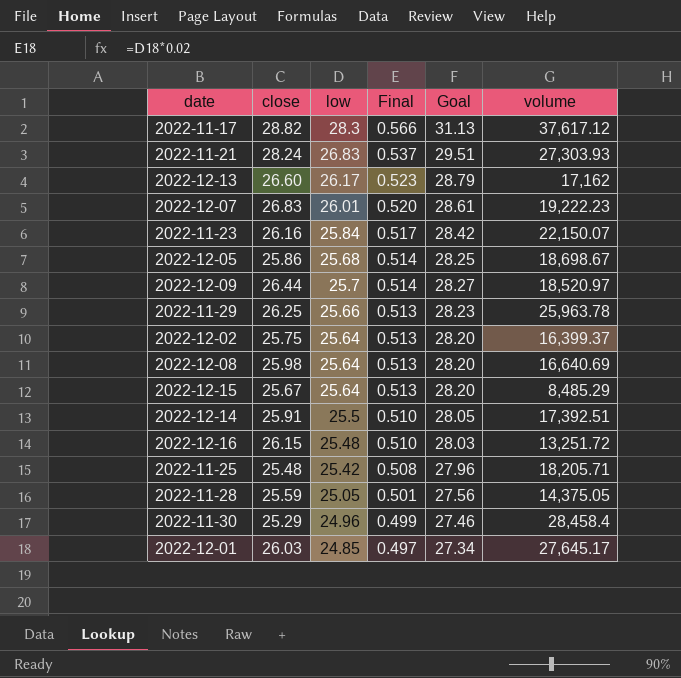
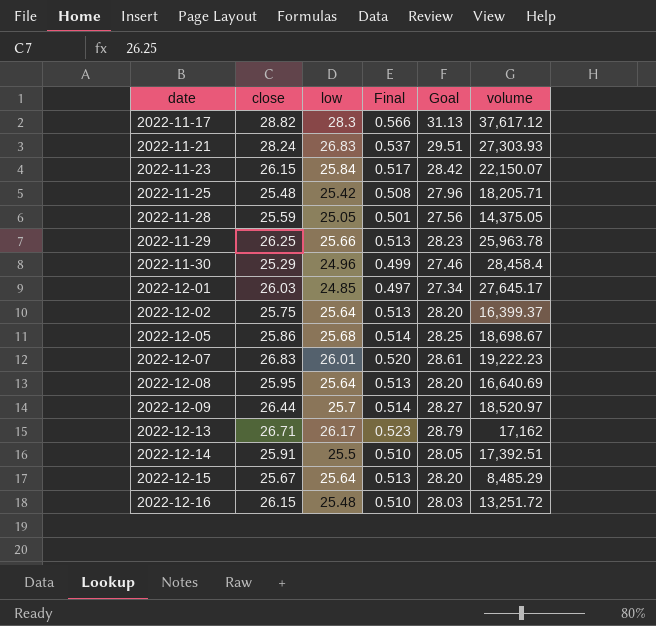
row order: Final descending -> date ascending
2022-11-23 | close: 26.16 -> 26.15
2022-12-08 | close: 25.98 -> 25.95
2022-12-13 | close: 26.60 -> 26.71

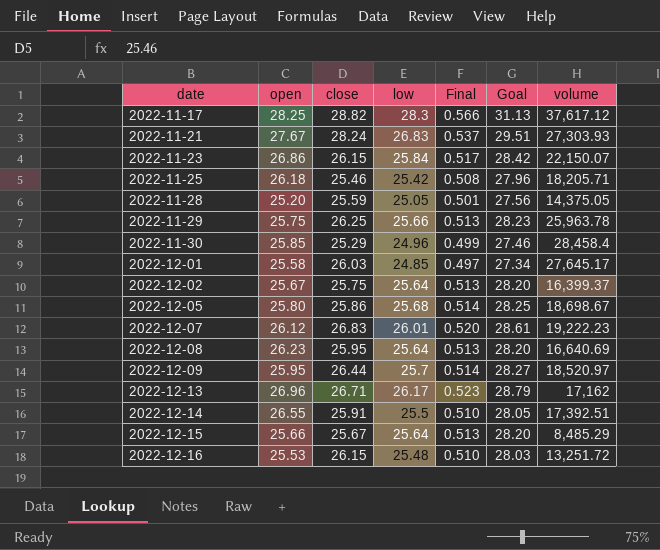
column open | position: none -> 2
2022-11-25 | close: 25.48 -> 25.46

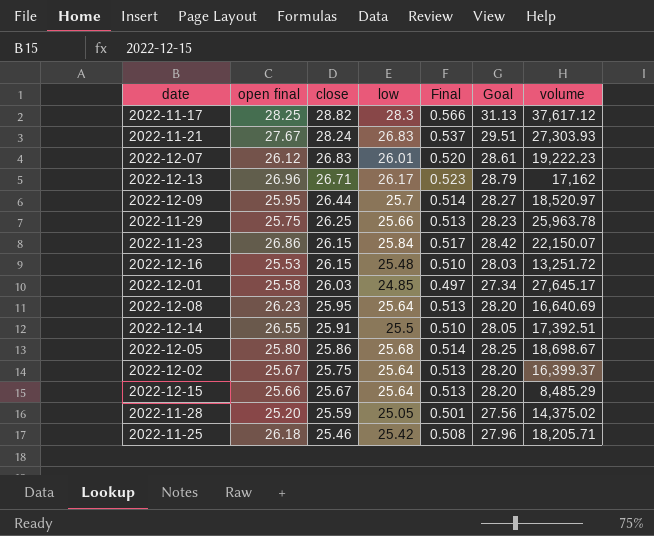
row order: date ascending -> close descending
column name: open -> open final
row 2022-11-30: 25.85 | 25.29 | 24.96 | 0.499 | 27.46 | 28,458.4 -> none
2022-11-28 | volume: 14,375.05 -> 14,375.02

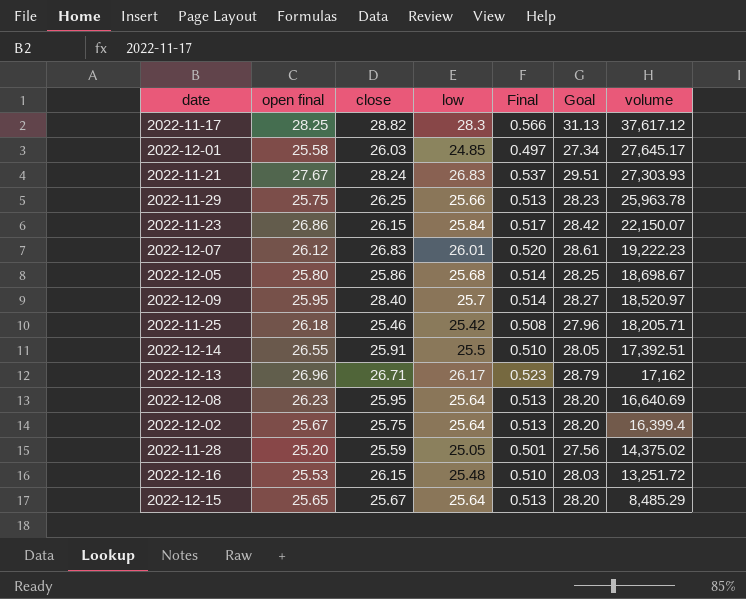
row order: close descending -> volume descending
2022-12-09 | close: 26.44 -> 28.40
2022-12-02 | volume: 16,399.37 -> 16,399.4
2022-12-15 | open final: 25.66 -> 25.65

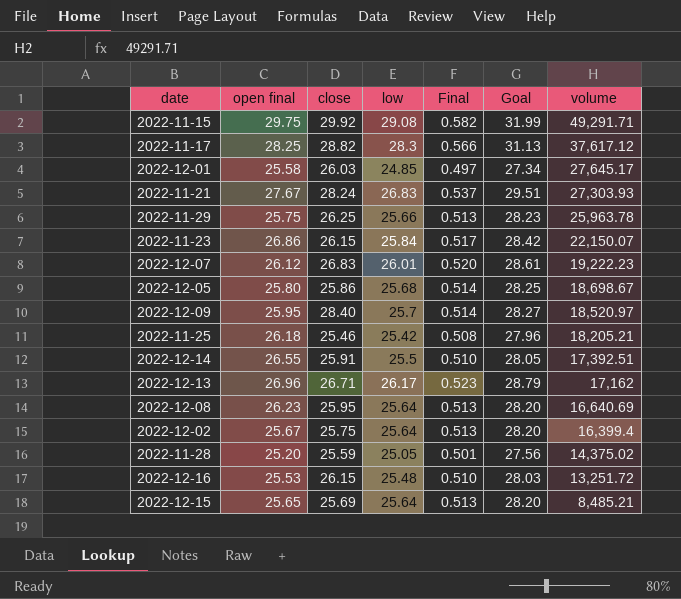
row 2022-11-15: none -> 29.75 | 29.92 | 29.08 | 0.582 | 31.99 | 49,291.71
2022-11-25 | volume: 18,205.71 -> 18,205.21
2022-12-15 | close: 25.67 -> 25.69
2022-12-15 | volume: 8,485.29 -> 8,485.21

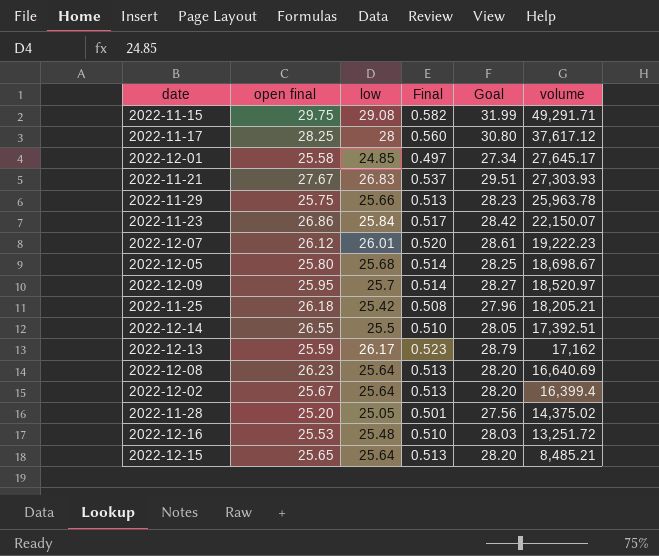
column close | position: 3 -> none
2022-11-17 | low: 28.3 -> 28
2022-11-17 | Final: 0.566 -> 0.560
2022-11-17 | Goal: 31.13 -> 30.80
2022-12-13 | open final: 26.96 -> 25.59

